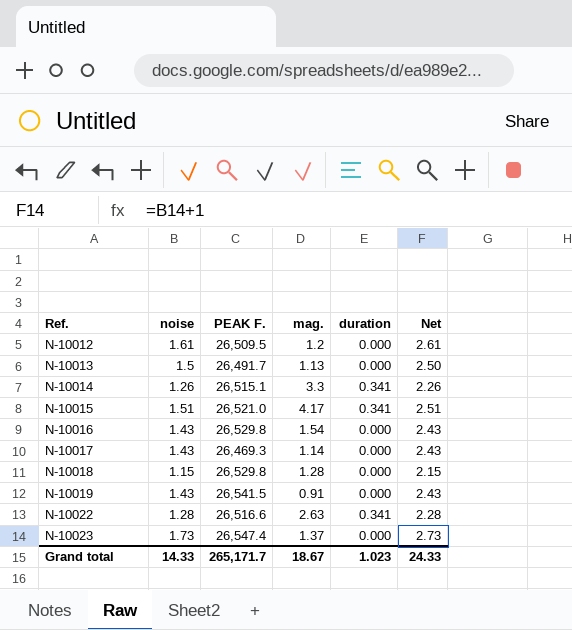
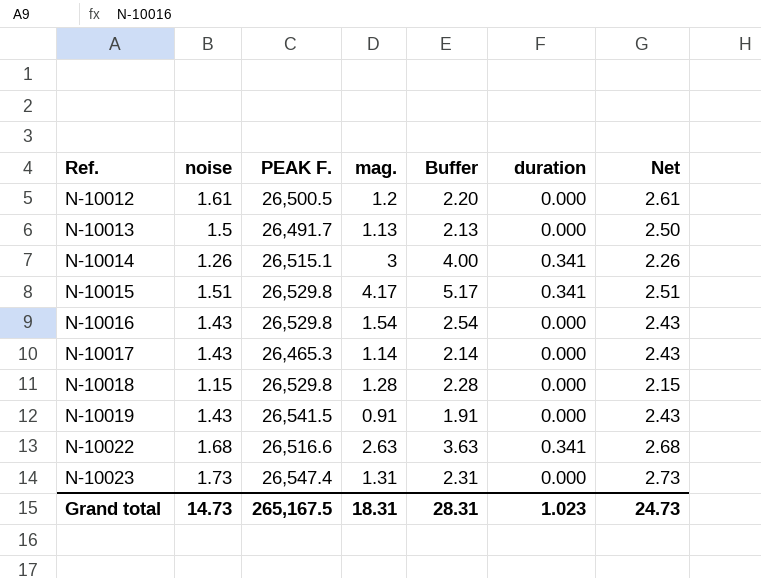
column Buffer | formula: none -> [mag.] + 1
N-10012 | PEAK F.: 26,509.5 -> 26,500.5
N-10014 | mag.: 3.3 -> 3
N-10015 | PEAK F.: 26,521.0 -> 26,529.8
N-10017 | PEAK F.: 26,469.3 -> 26,465.3
N-10022 | noise: 1.28 -> 1.68
N-10022 | Net: 2.28 -> 2.68
N-10023 | mag.: 1.37 -> 1.31
Grand total | noise: 14.33 -> 14.73
Grand total | PEAK F.: 265,171.7 -> 265,167.5
Grand total | mag.: 18.67 -> 18.31
Grand total | Net: 24.33 -> 24.73

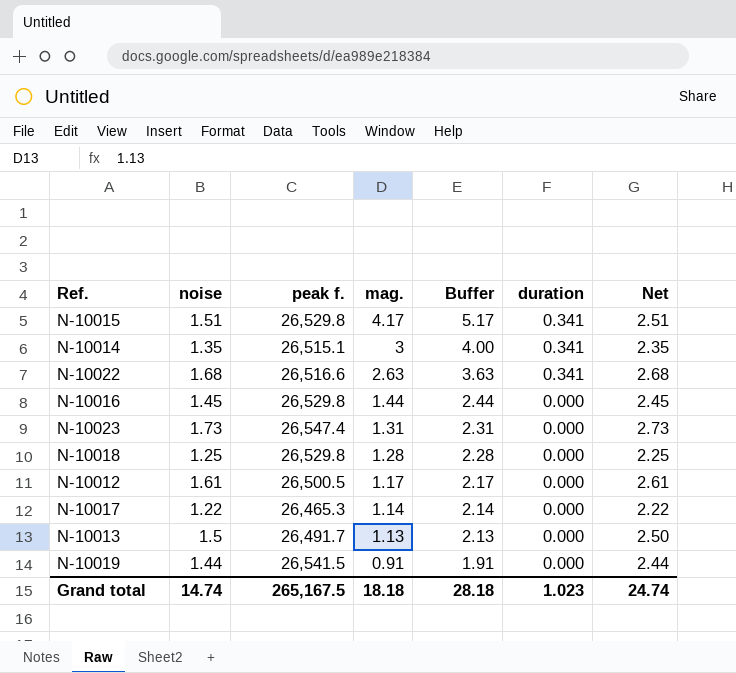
row order: Ref. ascending -> mag. descending
column name: PEAK F. -> peak f.
N-10014 | noise: 1.26 -> 1.35
N-10014 | Net: 2.26 -> 2.35
N-10016 | noise: 1.43 -> 1.45
N-10016 | mag.: 1.54 -> 1.44
N-10016 | Buffer: 2.54 -> 2.44
N-10016 | Net: 2.43 -> 2.45
N-10018 | noise: 1.15 -> 1.25
N-10018 | Net: 2.15 -> 2.25
N-10012 | mag.: 1.2 -> 1.17
N-10012 | Buffer: 2.20 -> 2.17
N-10017 | noise: 1.43 -> 1.22
N-10017 | Net: 2.43 -> 2.22
N-10019 | noise: 1.43 -> 1.44
N-10019 | Net: 2.43 -> 2.44
Grand total | noise: 14.73 -> 14.74
Grand total | mag.: 18.31 -> 18.18
Grand total | Buffer: 28.31 -> 28.18
Grand total | Net: 24.73 -> 24.74

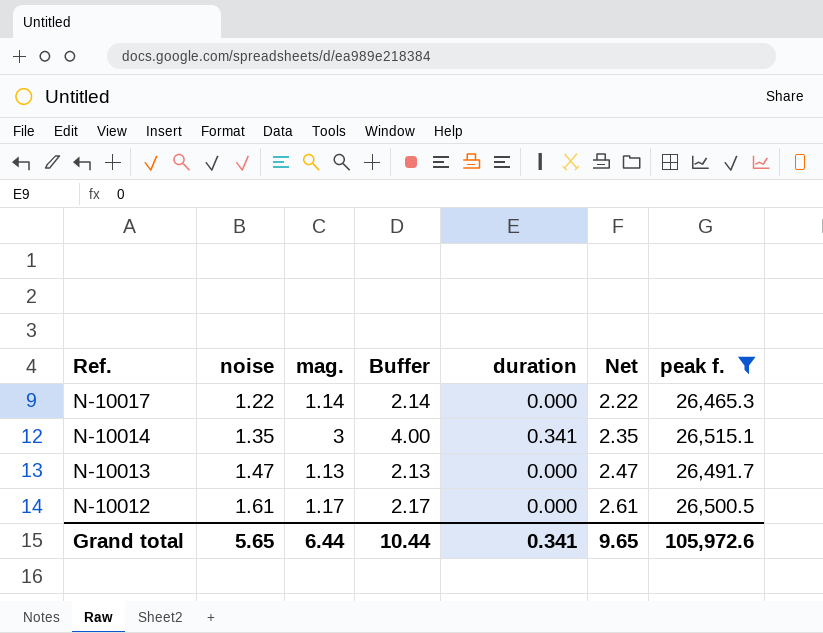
filter: none -> peak f. <= 26,515.1
row order: mag. descending -> Ref. descending
column peak f. | position: 3 -> 7
N-10013 | noise: 1.5 -> 1.47
N-10013 | Net: 2.50 -> 2.47
Grand total | noise: 14.74 -> 5.65
Grand total | mag.: 18.18 -> 6.44
Grand total | Buffer: 28.18 -> 10.44
Grand total | duration: 1.023 -> 0.341
Grand total | Net: 24.74 -> 9.65
Grand total | peak f.: 265,167.5 -> 105,972.6

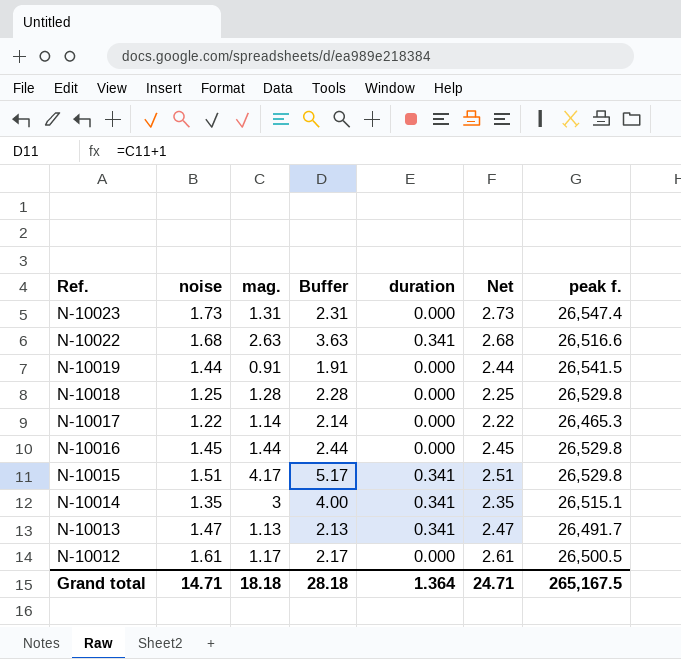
filter: peak f. <= 26,515.1 -> none
N-10013 | duration: 0.000 -> 0.341
Grand total | noise: 5.65 -> 14.71
Grand total | mag.: 6.44 -> 18.18
Grand total | Buffer: 10.44 -> 28.18
Grand total | duration: 0.341 -> 1.364
Grand total | Net: 9.65 -> 24.71
Grand total | peak f.: 105,972.6 -> 265,167.5

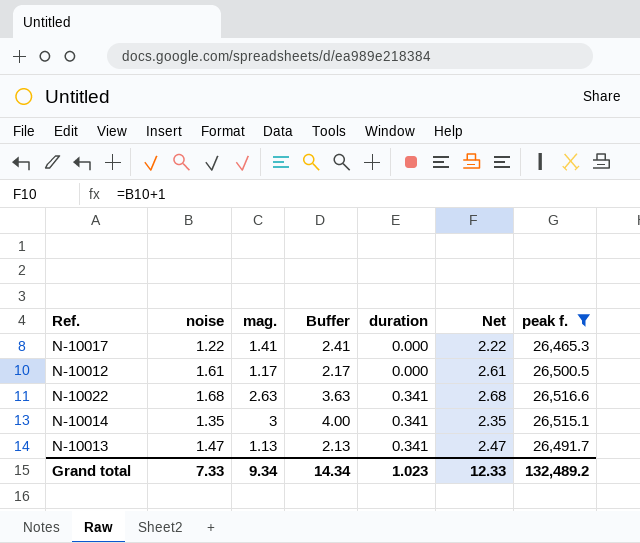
filter: none -> peak f. <= 26,516.6
row order: Ref. descending -> duration ascending
N-10017 | mag.: 1.14 -> 1.41
N-10017 | Buffer: 2.14 -> 2.41
Grand total | noise: 14.71 -> 7.33
Grand total | mag.: 18.18 -> 9.34
Grand total | Buffer: 28.18 -> 14.34
Grand total | duration: 1.364 -> 1.023
Grand total | Net: 24.71 -> 12.33
Grand total | peak f.: 265,167.5 -> 132,489.2

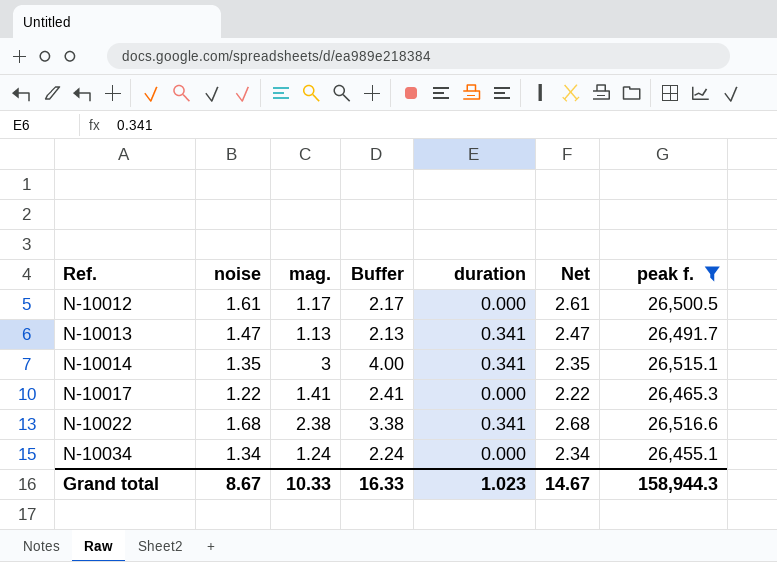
row order: duration ascending -> Ref. ascending
N-10022 | mag.: 2.63 -> 2.38
N-10022 | Buffer: 3.63 -> 3.38
row N-10034: none -> 1.34 | 1.24 | 2.24 | 0.000 | 2.34 | 26,455.1
Grand total | noise: 7.33 -> 8.67
Grand total | mag.: 9.34 -> 10.33
Grand total | Buffer: 14.34 -> 16.33
Grand total | Net: 12.33 -> 14.67
Grand total | peak f.: 132,489.2 -> 158,944.3

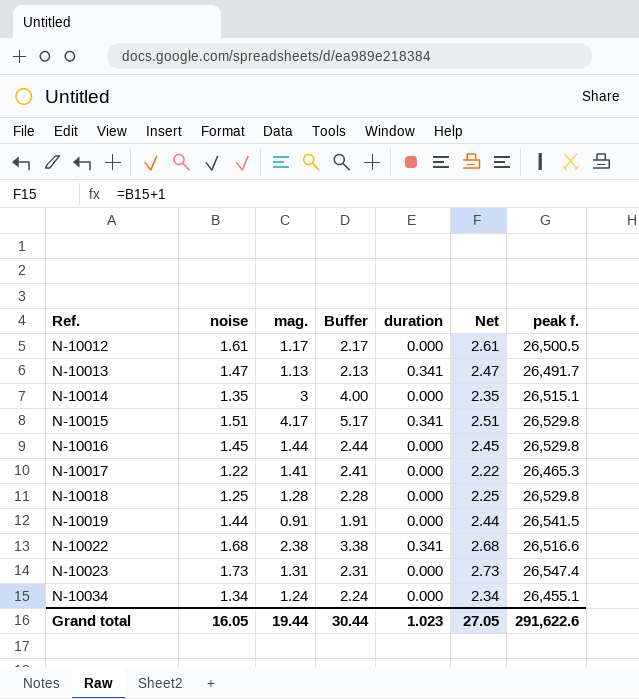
filter: peak f. <= 26,516.6 -> none
N-10014 | duration: 0.341 -> 0.000
Grand total | noise: 8.67 -> 16.05
Grand total | mag.: 10.33 -> 19.44
Grand total | Buffer: 16.33 -> 30.44
Grand total | Net: 14.67 -> 27.05
Grand total | peak f.: 158,944.3 -> 291,622.6

